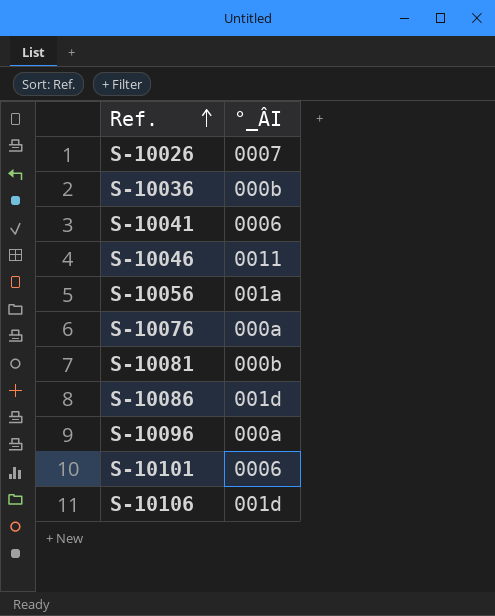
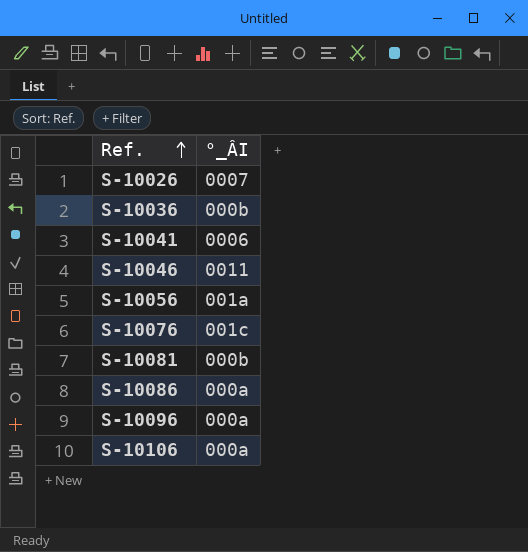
row S-10101: 0006 -> none
S-10076 | °_ÂI: 000a -> 001c
S-10086 | °_ÂI: 001d -> 000a
S-10106 | °_ÂI: 001d -> 000a

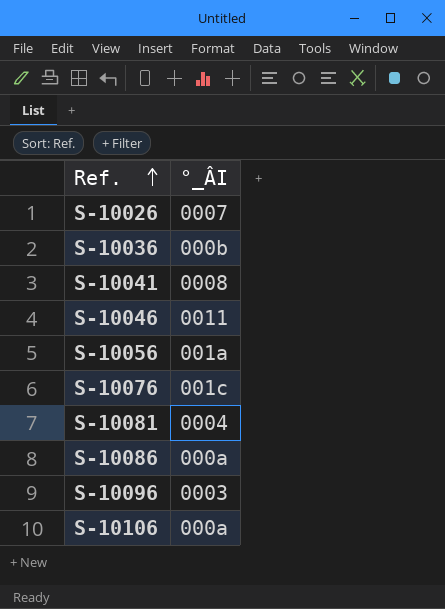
S-10041 | °_ÂI: 0006 -> 0008
S-10081 | °_ÂI: 000b -> 0004
S-10096 | °_ÂI: 000a -> 0003

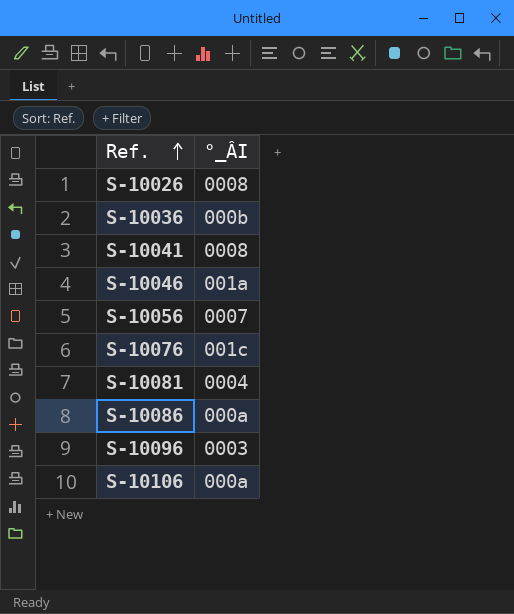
S-10026 | °_ÂI: 0007 -> 0008
S-10046 | °_ÂI: 0011 -> 001a
S-10056 | °_ÂI: 001a -> 0007

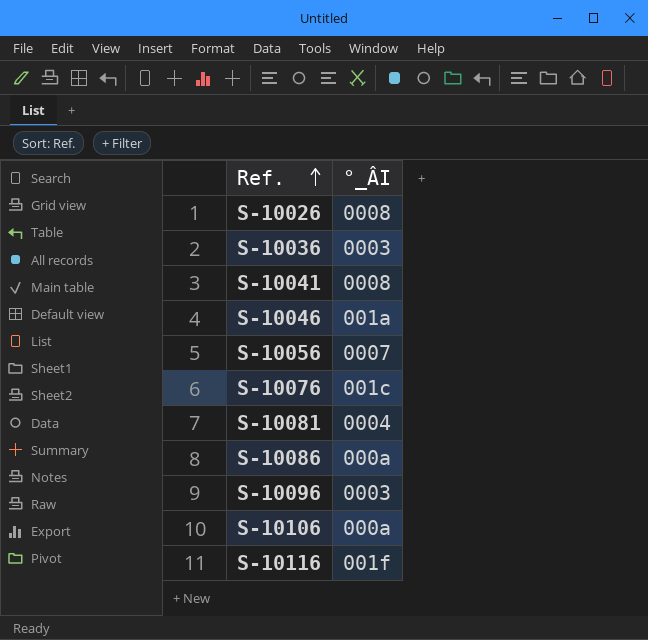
S-10036 | °_ÂI: 000b -> 0003
row S-10116: none -> 001f

